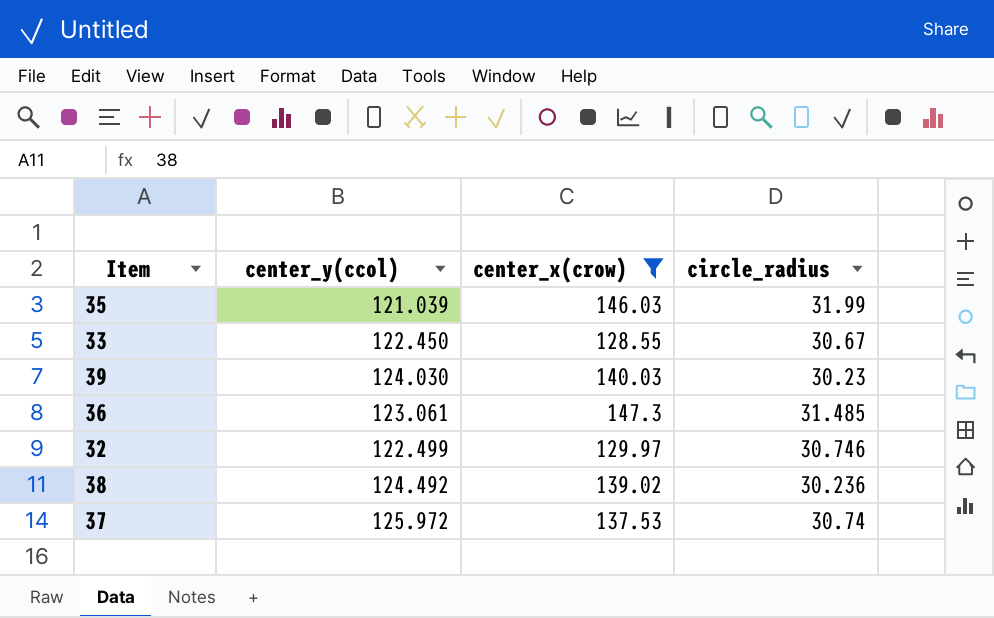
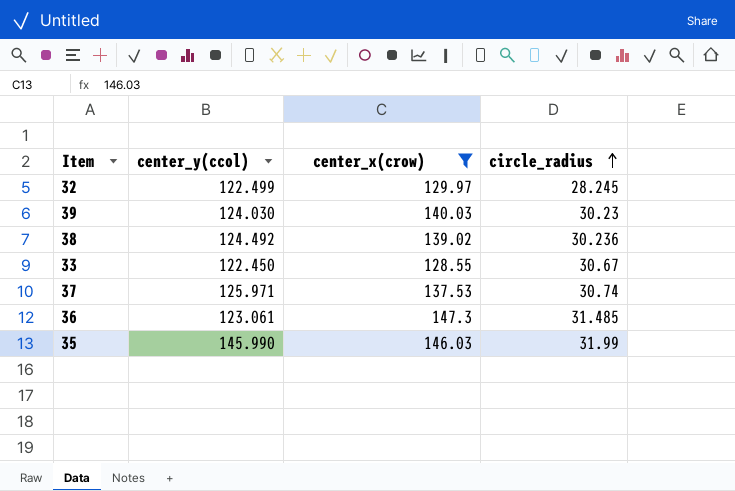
row order: none -> circle_radius ascending
32 | circle_radius: 30.746 -> 28.245
37 | center_y(ccol): 125.972 -> 125.971
35 | center_y(ccol): 121.039 -> 145.990

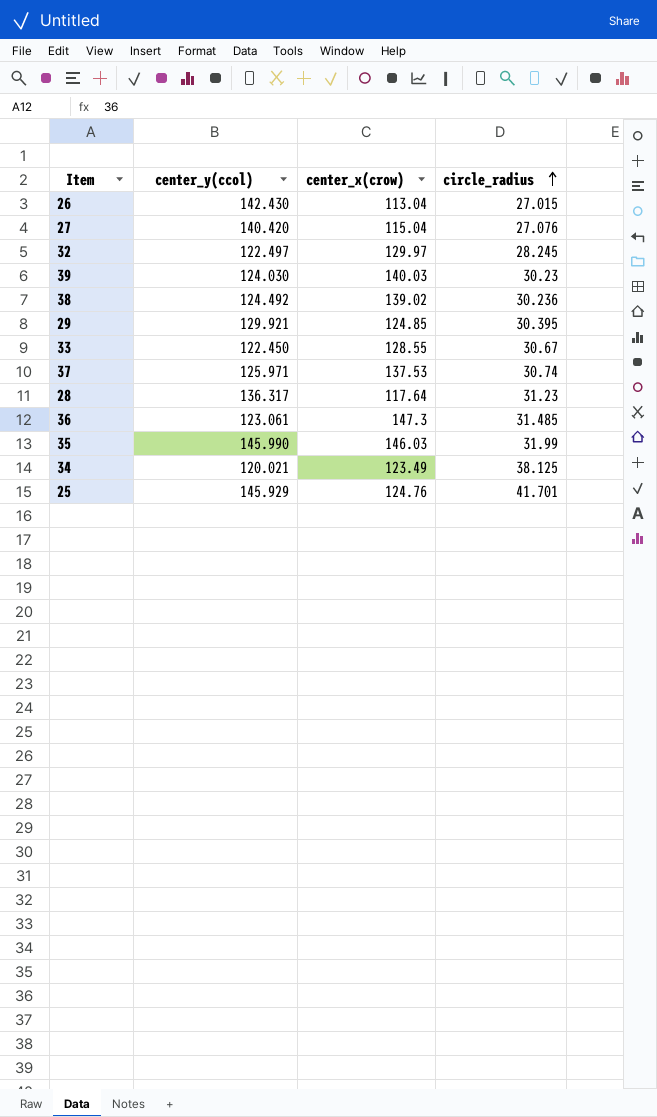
filter: center_x(crow) >= 128.55 -> none
32 | center_y(ccol): 122.499 -> 122.497

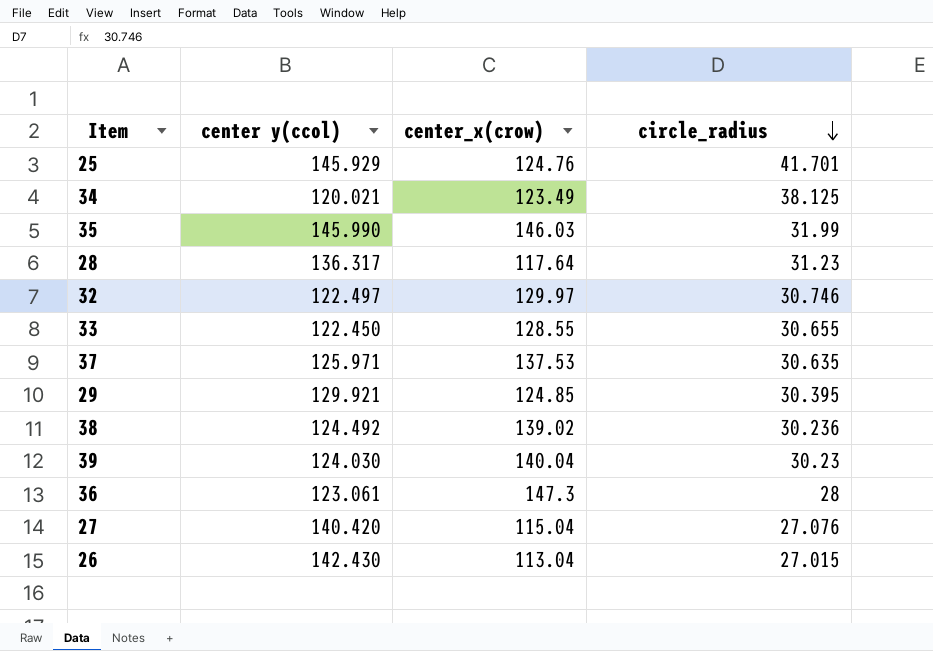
row order: circle_radius ascending -> circle_radius descending
column name: center_y(ccol) -> center y(ccol)
32 | circle_radius: 28.245 -> 30.746
33 | circle_radius: 30.67 -> 30.655
37 | circle_radius: 30.74 -> 30.635
39 | center_x(crow): 140.03 -> 140.04
36 | circle_radius: 31.485 -> 28

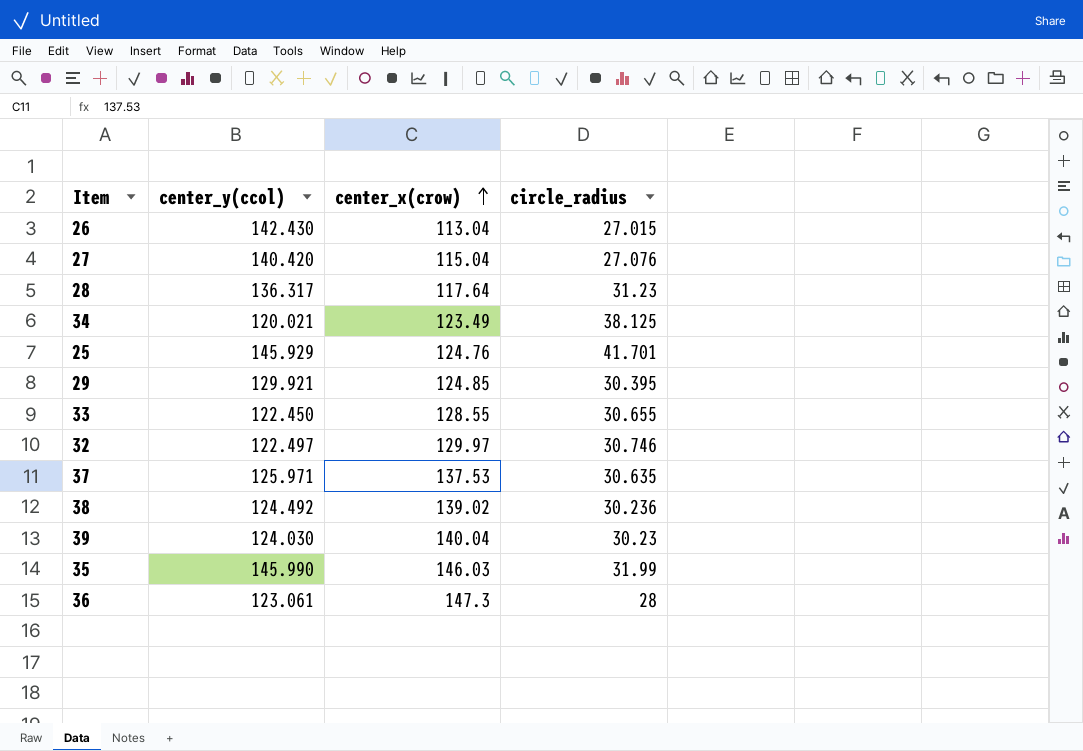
row order: circle_radius descending -> center_x(crow) ascending
column name: center y(ccol) -> center_y(ccol)

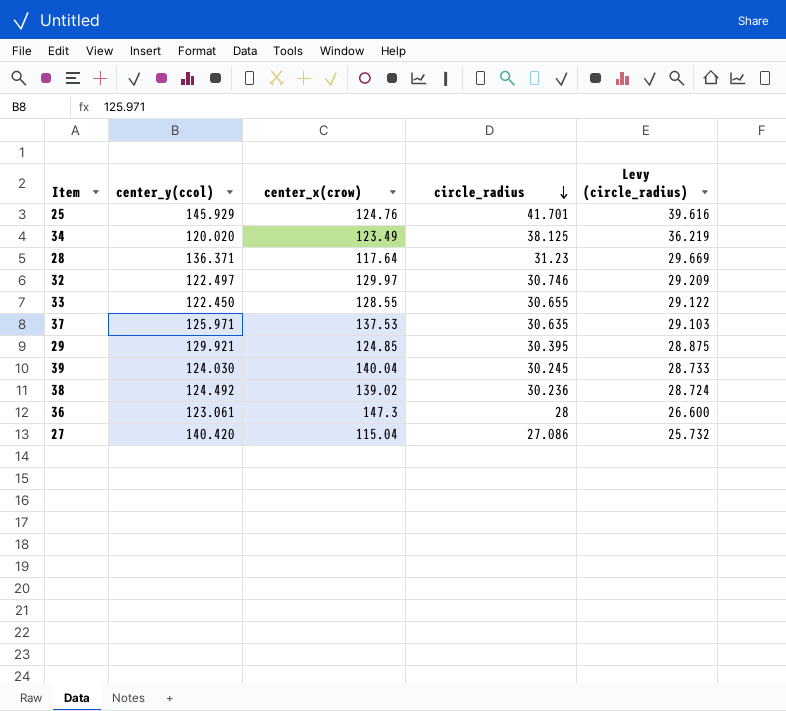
row order: center_x(crow) ascending -> circle_radius descending
column Levy (circle_radius) | formula: none -> [circle_radius] * 0.95
row 26: 142.430 | 113.04 | 27.015 -> none
row 35: 145.990 | 146.03 | 31.99 -> none
34 | center_y(ccol): 120.021 -> 120.020
28 | center_y(ccol): 136.317 -> 136.371
39 | circle_radius: 30.23 -> 30.245
27 | circle_radius: 27.076 -> 27.086

